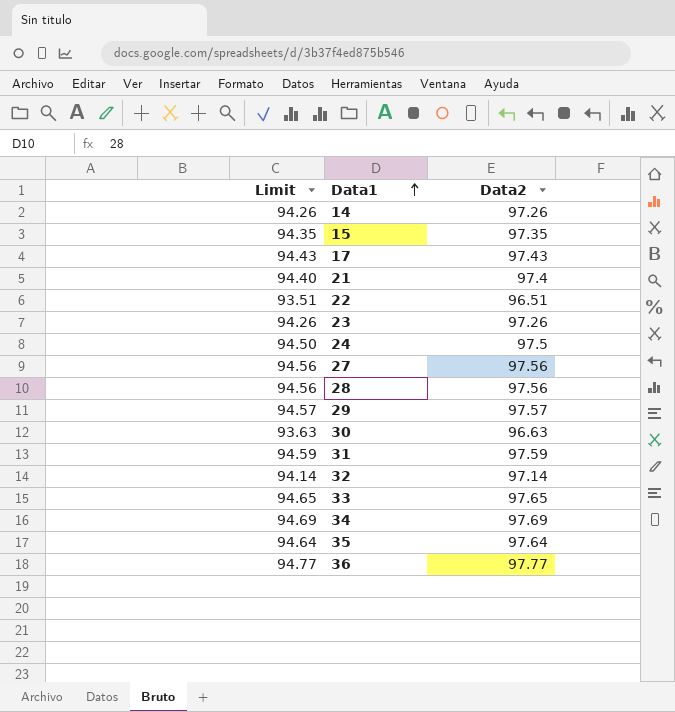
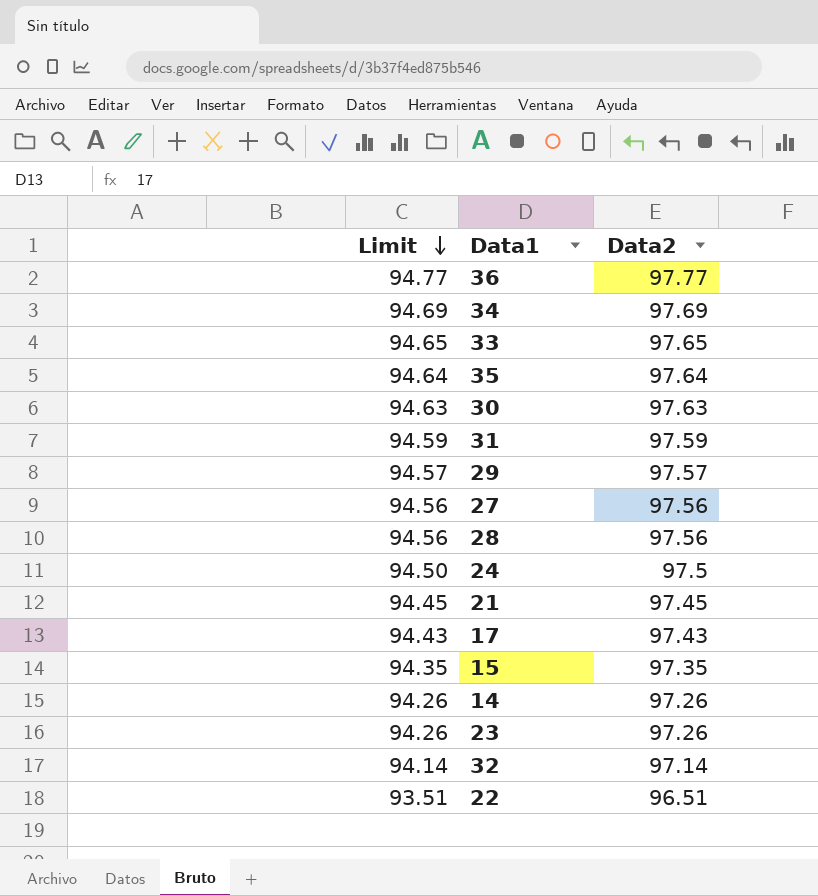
row order: Data1 ascending -> Limit descending
30 | Limit: 93.63 -> 94.63
30 | Data2: 96.63 -> 97.63
21 | Limit: 94.40 -> 94.45
21 | Data2: 97.4 -> 97.45

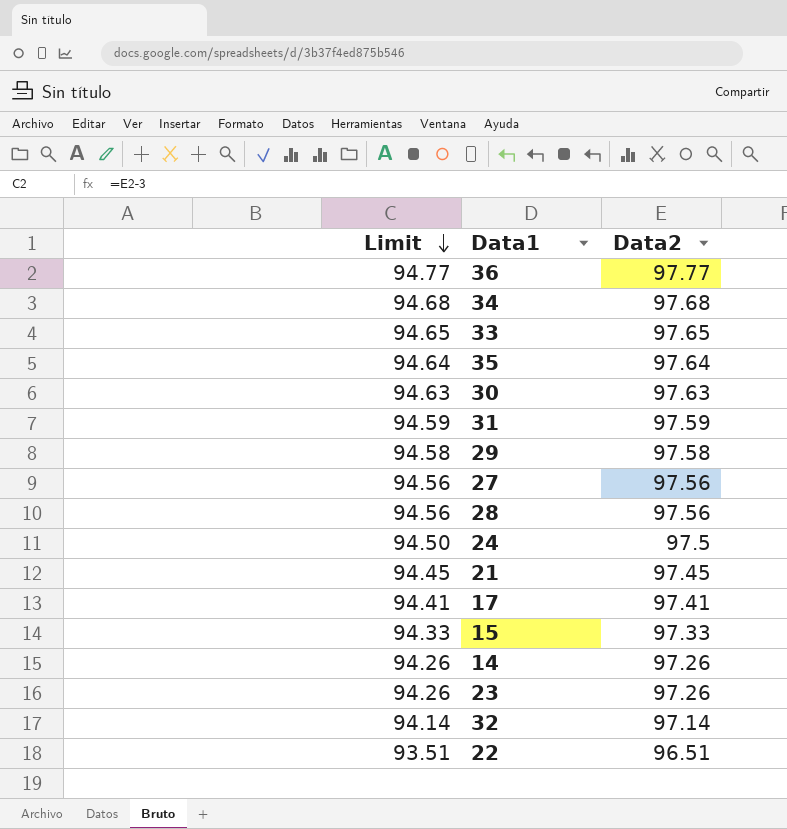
34 | Limit: 94.69 -> 94.68
34 | Data2: 97.69 -> 97.68
29 | Limit: 94.57 -> 94.58
29 | Data2: 97.57 -> 97.58
17 | Limit: 94.43 -> 94.41
17 | Data2: 97.43 -> 97.41
15 | Limit: 94.35 -> 94.33
15 | Data2: 97.35 -> 97.33

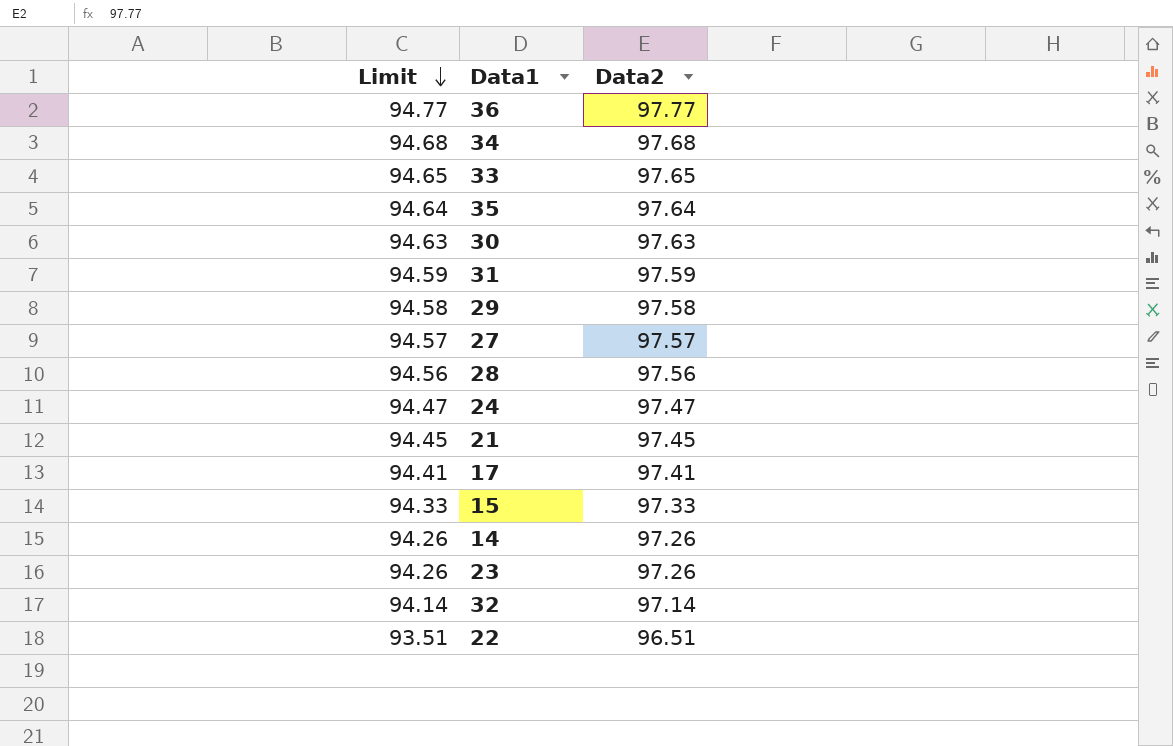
27 | Limit: 94.56 -> 94.57
27 | Data2: 97.56 -> 97.57
24 | Limit: 94.50 -> 94.47
24 | Data2: 97.5 -> 97.47

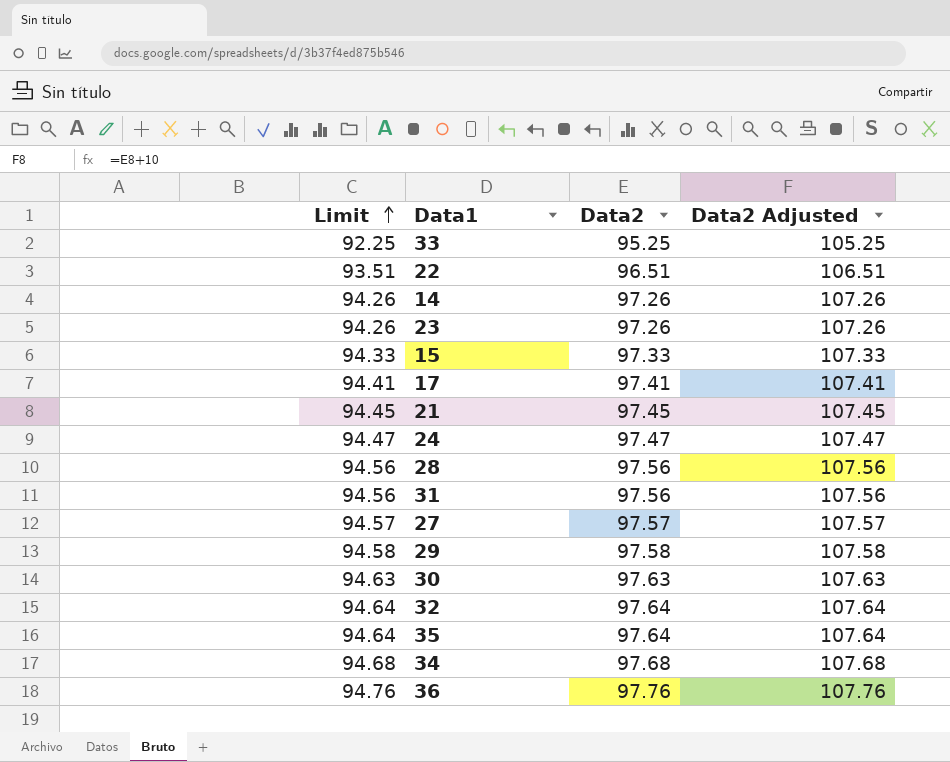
row order: Limit descending -> Limit ascending
column Data2 Adjusted | formula: none -> [Data2] + 10
33 | Limit: 94.65 -> 92.25
33 | Data2: 97.65 -> 95.25
31 | Limit: 94.59 -> 94.56
31 | Data2: 97.59 -> 97.56
32 | Limit: 94.14 -> 94.64
32 | Data2: 97.14 -> 97.64
36 | Limit: 94.77 -> 94.76
36 | Data2: 97.77 -> 97.76

